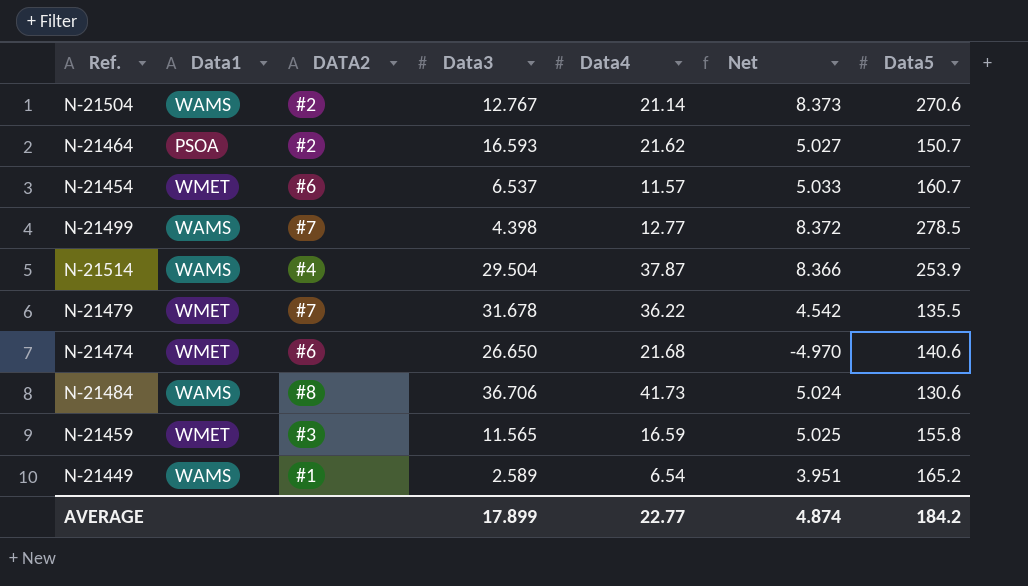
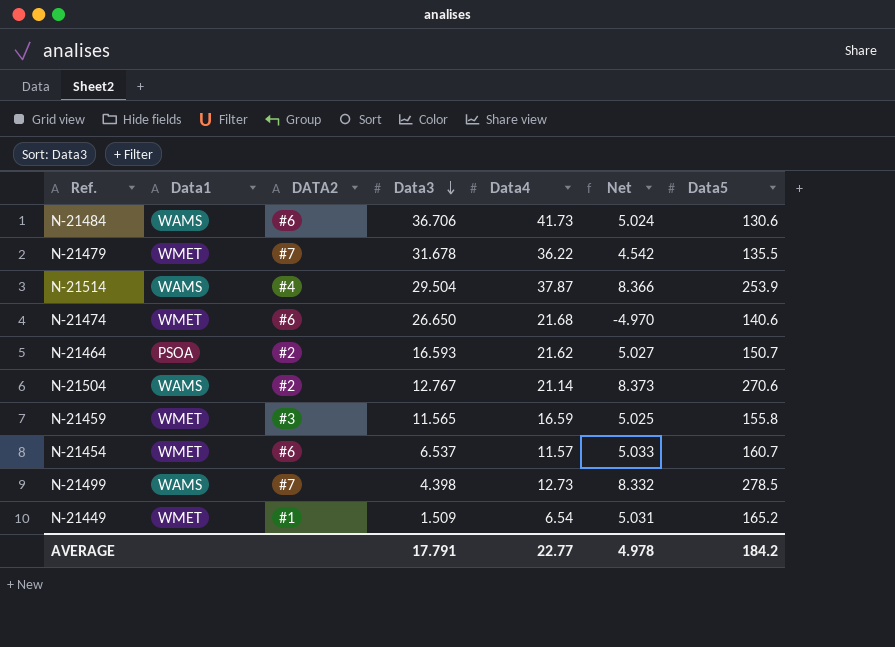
row order: none -> Data3 descending
N-21484 | DATA2: #8 -> #6
N-21499 | Data4: 12.77 -> 12.73
N-21499 | Net: 8.372 -> 8.332
N-21449 | Data1: WAMS -> WMET
N-21449 | Data3: 2.589 -> 1.509
N-21449 | Net: 3.951 -> 5.031
AVERAGE | Data3: 17.899 -> 17.791
AVERAGE | Net: 4.874 -> 4.978

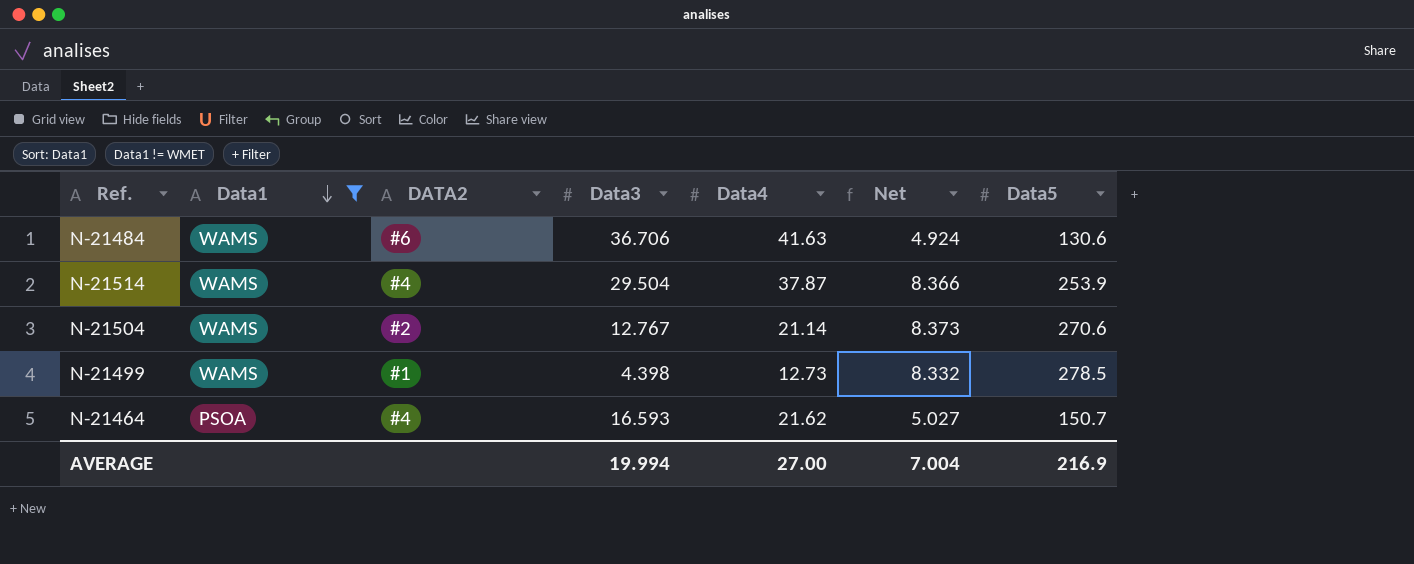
filter: none -> Data1 != WMET
row order: Data3 descending -> Data1 descending
N-21484 | Data4: 41.73 -> 41.63
N-21484 | Net: 5.024 -> 4.924
N-21499 | DATA2: #7 -> #1
N-21464 | DATA2: #2 -> #4
AVERAGE | Data3: 17.791 -> 19.994
AVERAGE | Data4: 22.77 -> 27.00
AVERAGE | Net: 4.978 -> 7.004
AVERAGE | Data5: 184.2 -> 216.9

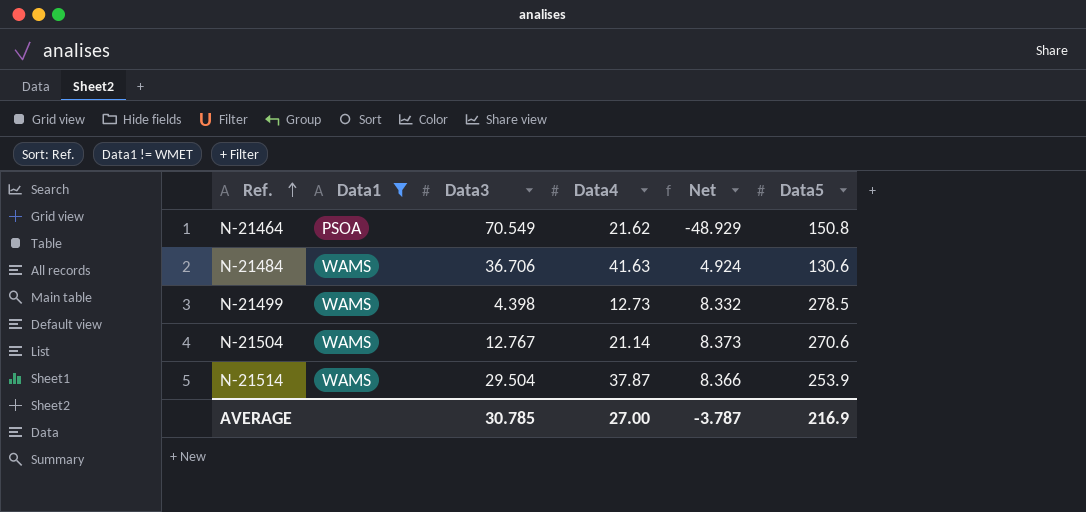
row order: Data1 descending -> Ref. ascending
column DATA2 | position: 3 -> none
N-21464 | Data3: 16.593 -> 70.549
N-21464 | Net: 5.027 -> -48.929
N-21464 | Data5: 150.7 -> 150.8
AVERAGE | Data3: 19.994 -> 30.785
AVERAGE | Net: 7.004 -> -3.787

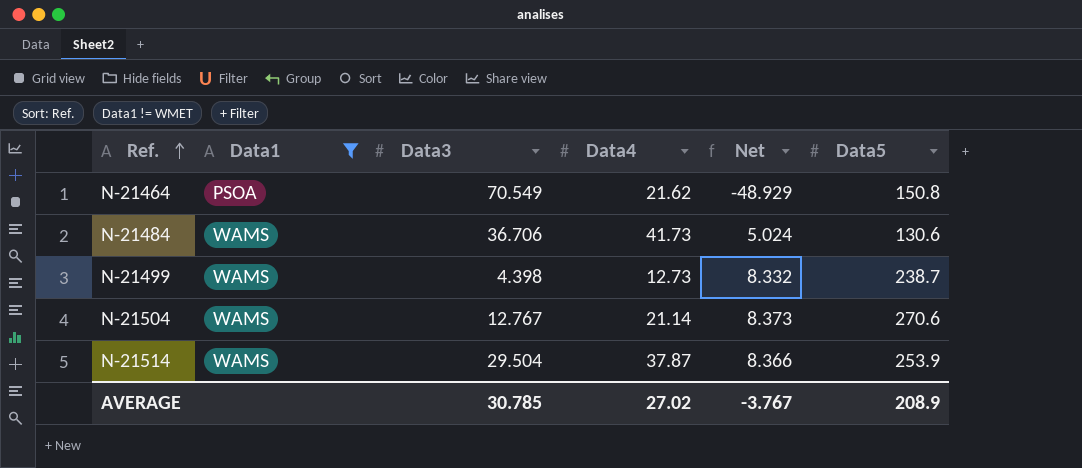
N-21484 | Data4: 41.63 -> 41.73
N-21484 | Net: 4.924 -> 5.024
N-21499 | Data5: 278.5 -> 238.7
AVERAGE | Data4: 27.00 -> 27.02
AVERAGE | Net: -3.787 -> -3.767
AVERAGE | Data5: 216.9 -> 208.9

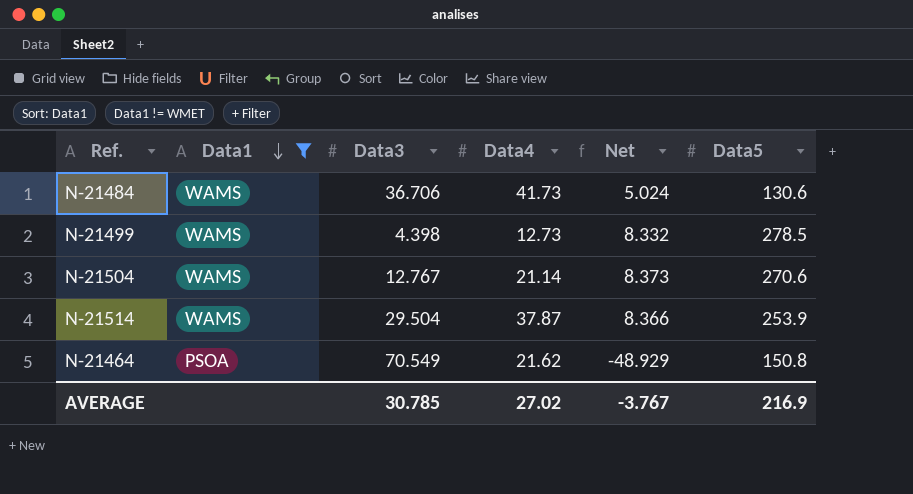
row order: Ref. ascending -> Data1 descending
N-21499 | Data5: 238.7 -> 278.5
AVERAGE | Data5: 208.9 -> 216.9

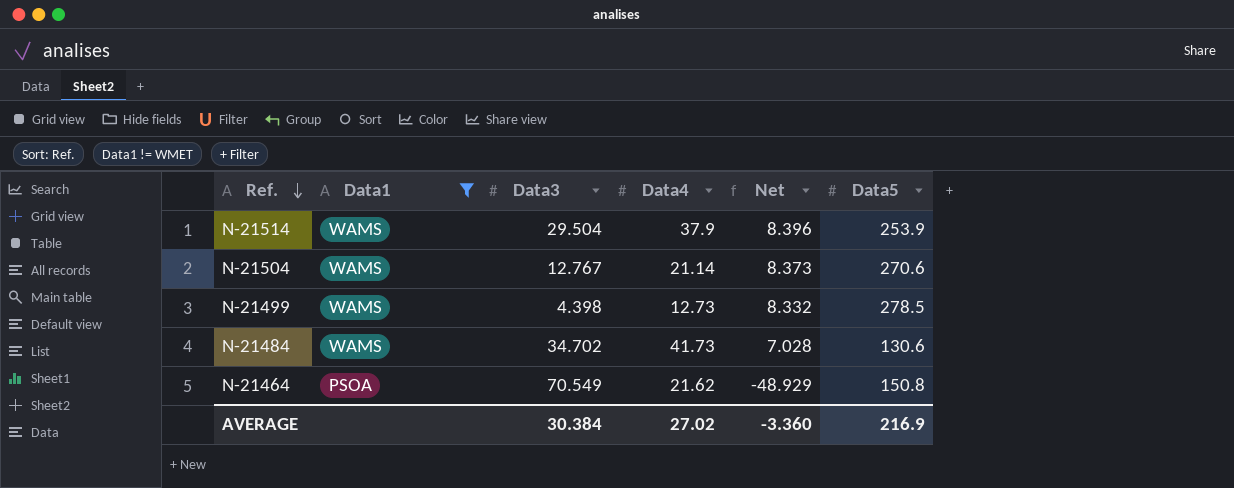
row order: Data1 descending -> Ref. descending
N-21514 | Data4: 37.87 -> 37.9
N-21514 | Net: 8.366 -> 8.396
N-21484 | Data3: 36.706 -> 34.702
N-21484 | Net: 5.024 -> 7.028
AVERAGE | Data3: 30.785 -> 30.384
AVERAGE | Net: -3.767 -> -3.360

